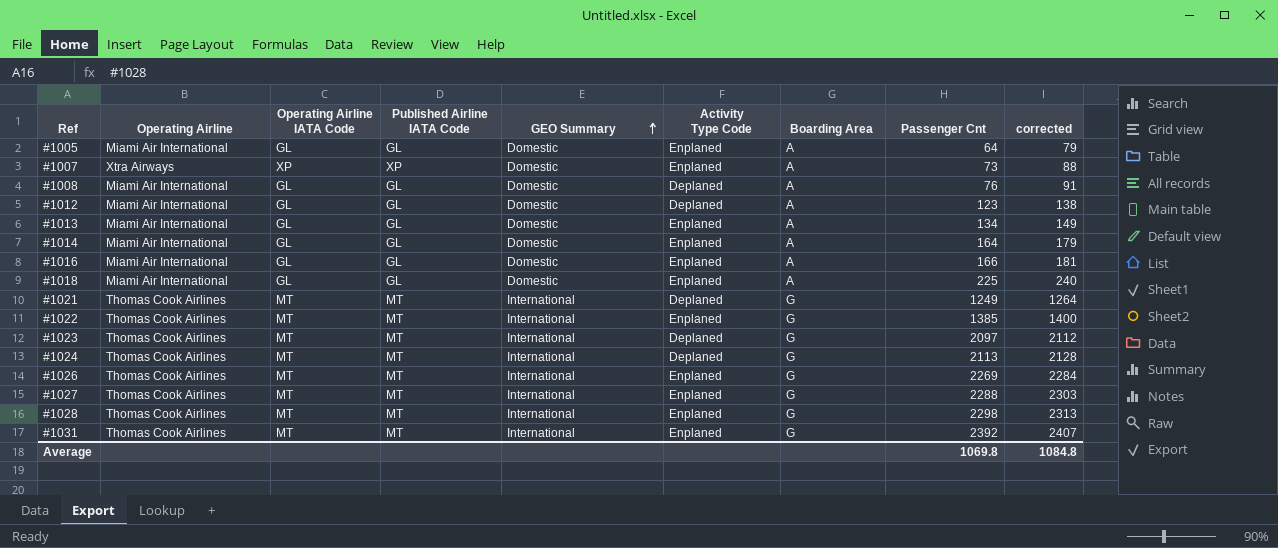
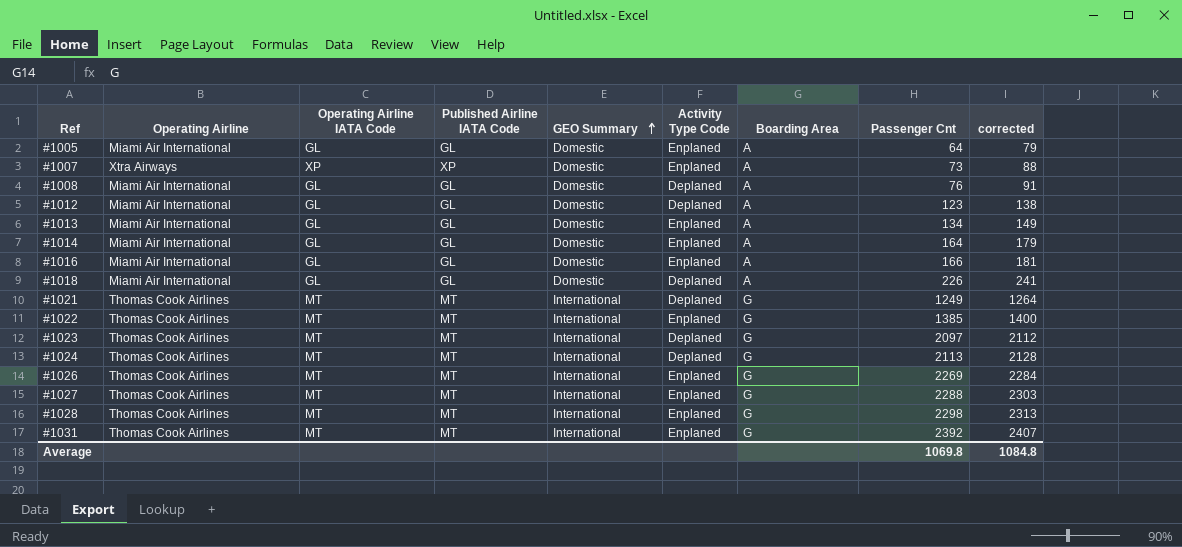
#1018 | Activity Type Code: Enplaned -> Deplaned
#1018 | Passenger Cnt: 225 -> 226
#1018 | corrected: 240 -> 241

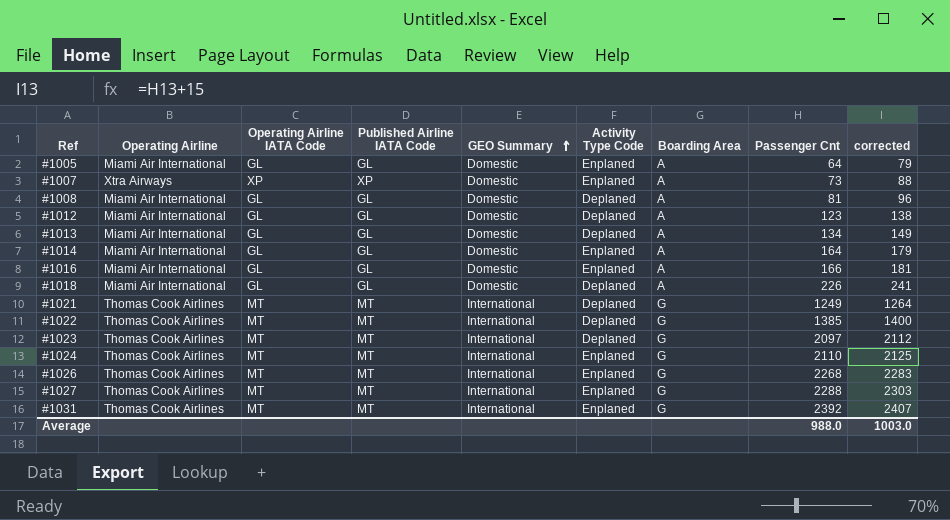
row #1028: Thomas Cook Airlines | MT | MT | International | Enplaned | G | 2298 | 2313 -> none
#1008 | Passenger Cnt: 76 -> 81
#1008 | corrected: 91 -> 96
#1013 | Activity Type Code: Enplaned -> Deplaned
#1022 | Activity Type Code: Enplaned -> Deplaned
#1024 | Activity Type Code: Deplaned -> Enplaned
#1024 | Passenger Cnt: 2113 -> 2110
#1024 | corrected: 2128 -> 2125
#1026 | Passenger Cnt: 2269 -> 2268
#1026 | corrected: 2284 -> 2283
Average | Passenger Cnt: 1069.8 -> 988.0
Average | corrected: 1084.8 -> 1003.0

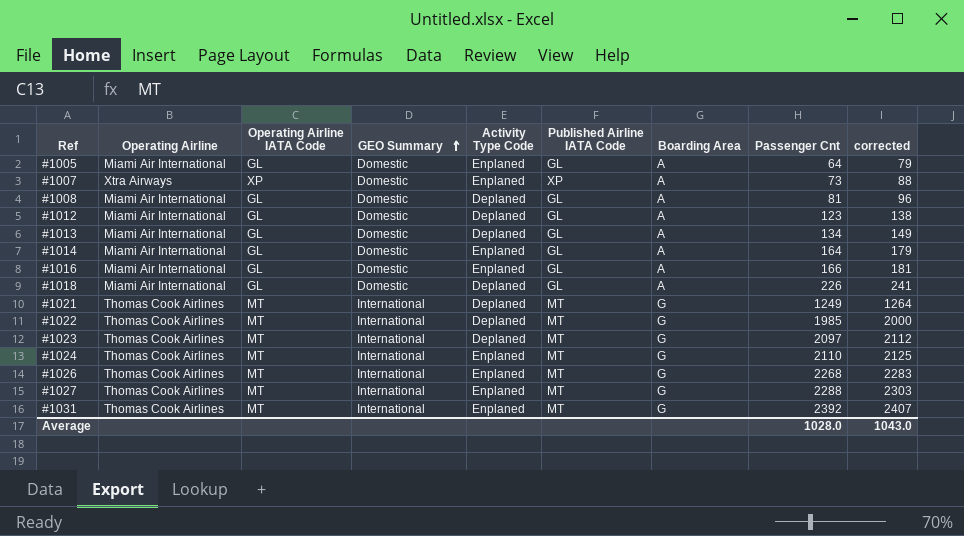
column Published Airline IATA Code | position: 4 -> 6
#1022 | Passenger Cnt: 1385 -> 1985
#1022 | corrected: 1400 -> 2000
Average | Passenger Cnt: 988.0 -> 1028.0
Average | corrected: 1003.0 -> 1043.0

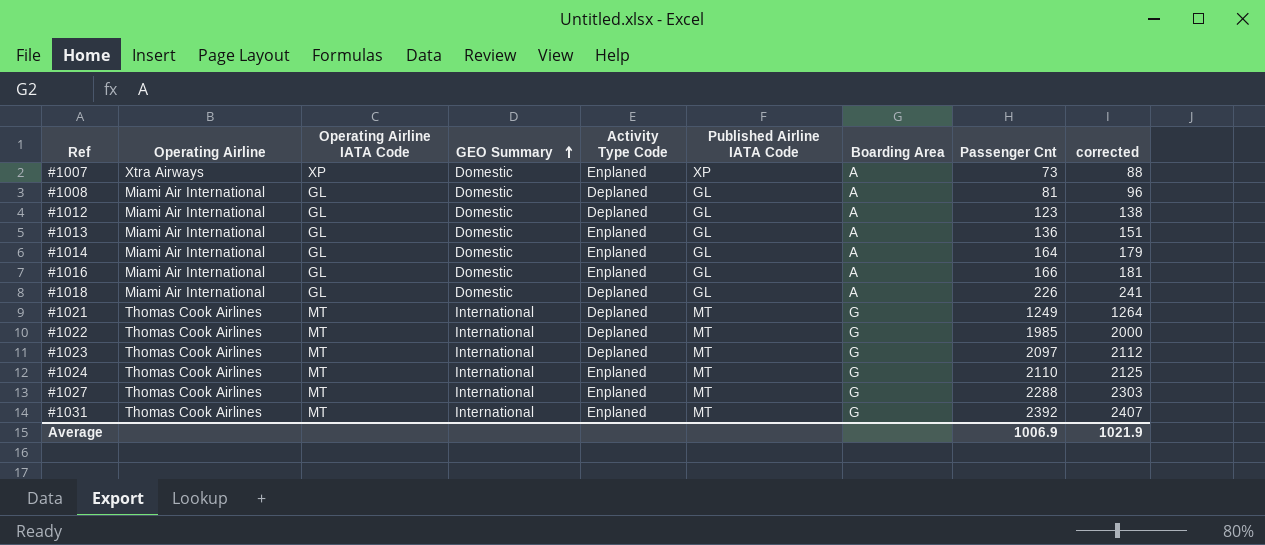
row #1005: Miami Air International | GL | Domestic | Enplaned | GL | A | 64 | 79 -> none
row #1026: Thomas Cook Airlines | MT | International | Enplaned | MT | G | 2268 | 2283 -> none
#1013 | Activity Type Code: Deplaned -> Enplaned
#1013 | Passenger Cnt: 134 -> 136
#1013 | corrected: 149 -> 151
Average | Passenger Cnt: 1028.0 -> 1006.9
Average | corrected: 1043.0 -> 1021.9

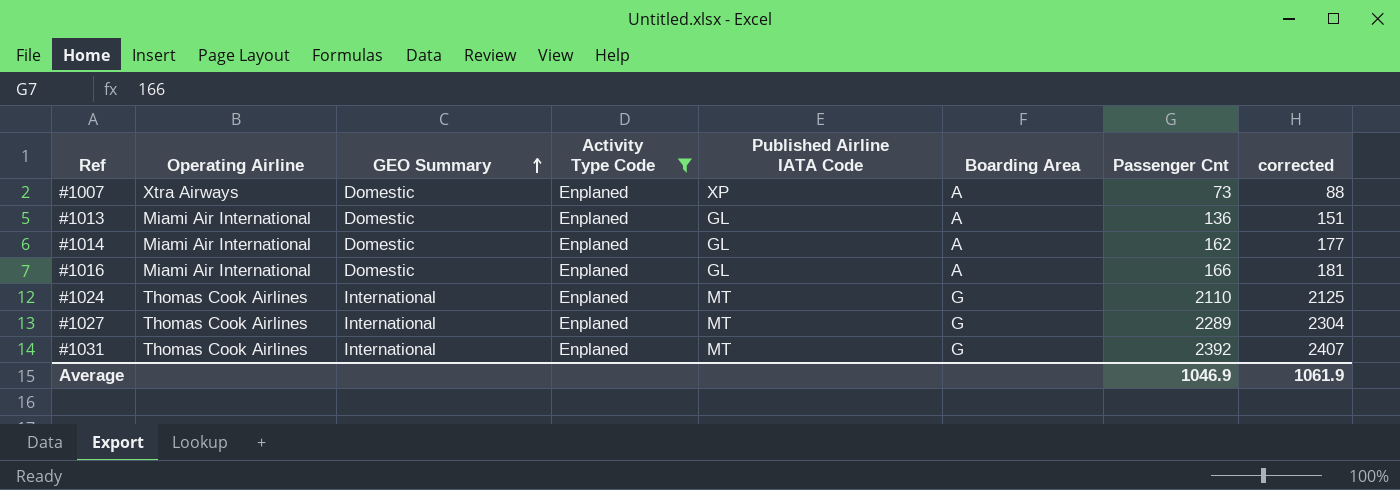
filter: none -> Activity Type Code = Enplaned
column Operating Airline IATA Code | position: 3 -> none
#1014 | Passenger Cnt: 164 -> 162
#1014 | corrected: 179 -> 177
#1027 | Passenger Cnt: 2288 -> 2289
#1027 | corrected: 2303 -> 2304
Average | Passenger Cnt: 1006.9 -> 1046.9
Average | corrected: 1021.9 -> 1061.9

